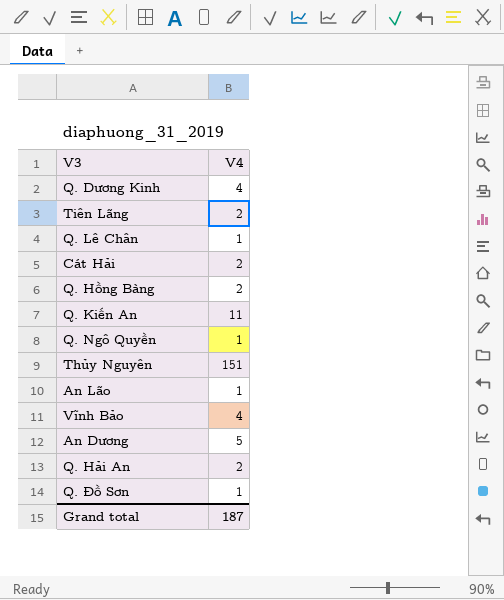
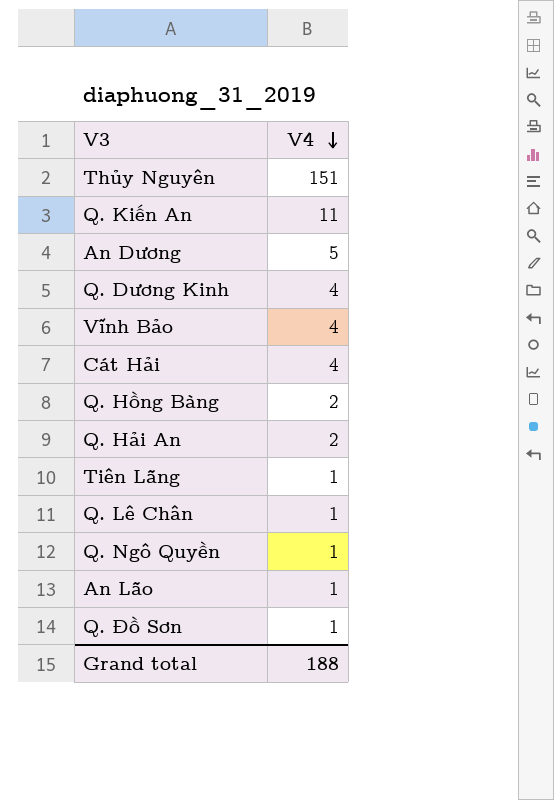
row order: none -> V4 descending
Cát Hải | V4: 2 -> 4
Tiên Lãng | V4: 2 -> 1
Grand total | V4: 187 -> 188

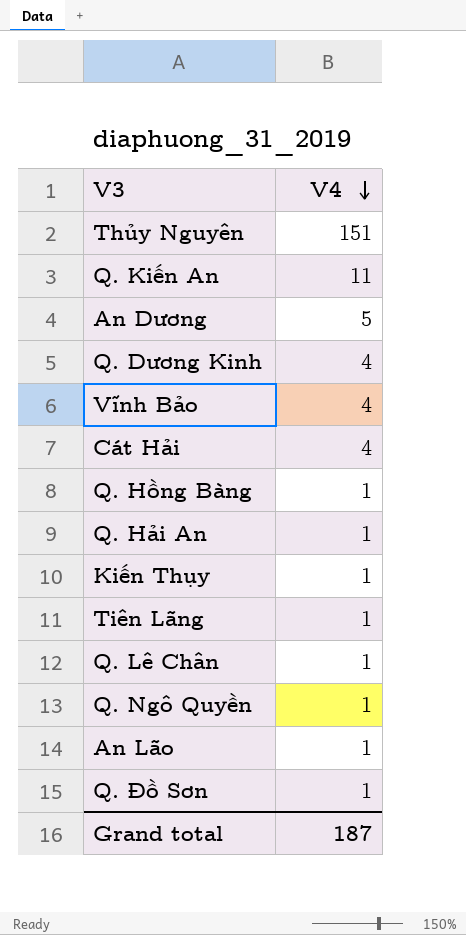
Q. Hồng Bàng | V4: 2 -> 1
Q. Hải An | V4: 2 -> 1
row Kiến Thụy: none -> 1
Grand total | V4: 188 -> 187

